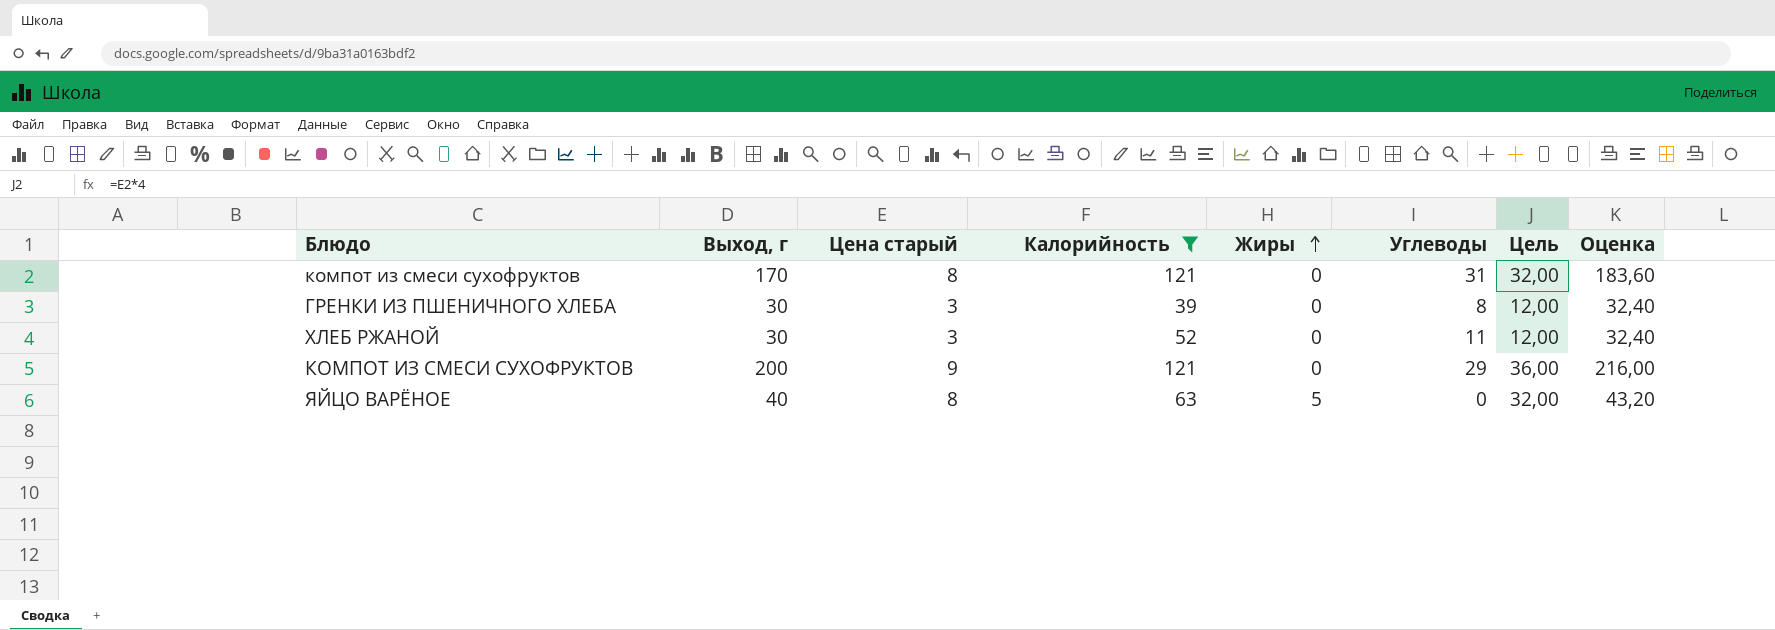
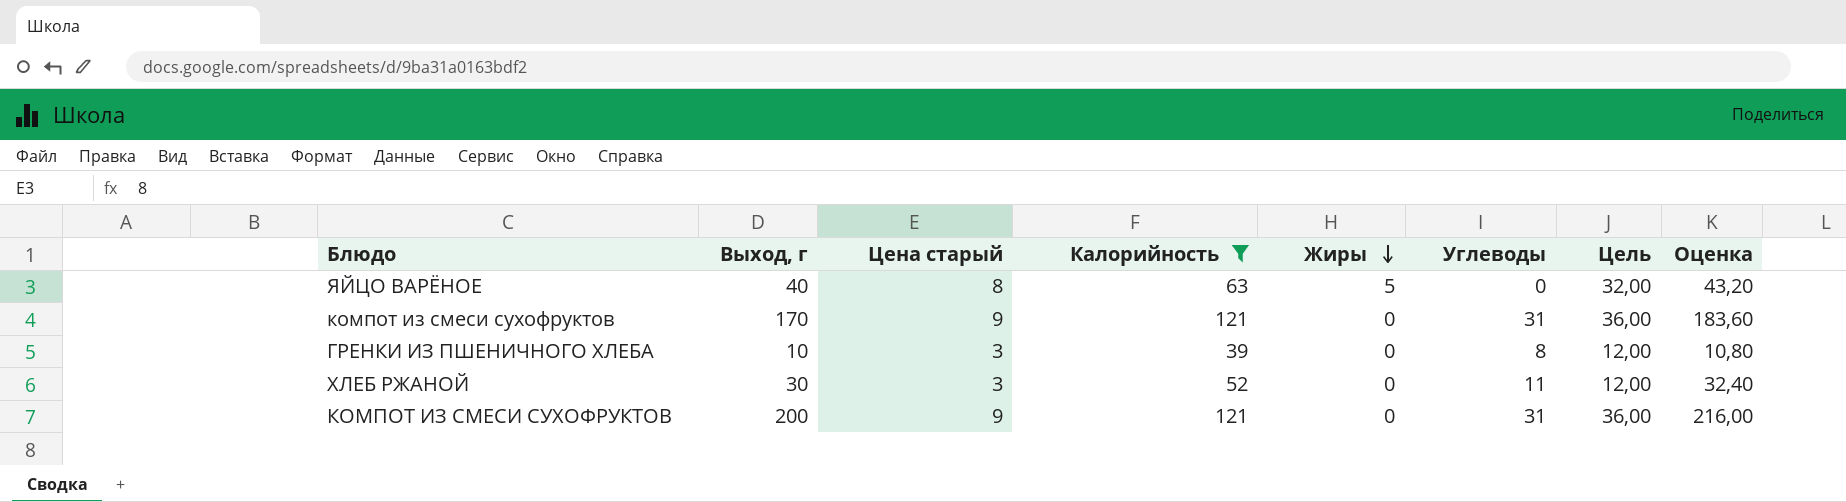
row order: Жиры ascending -> Жиры descending
компот из смеси сухофруктов | Цена старый: 8 -> 9
компот из смеси сухофруктов | Цель: 32,00 -> 36,00
ГРЕНКИ ИЗ ПШЕНИЧНОГО ХЛЕБА | Выход, г: 30 -> 10
ГРЕНКИ ИЗ ПШЕНИЧНОГО ХЛЕБА | Оценка: 32,40 -> 10,80
КОМПОТ ИЗ СМЕСИ СУХОФРУКТОВ | Углеводы: 29 -> 31

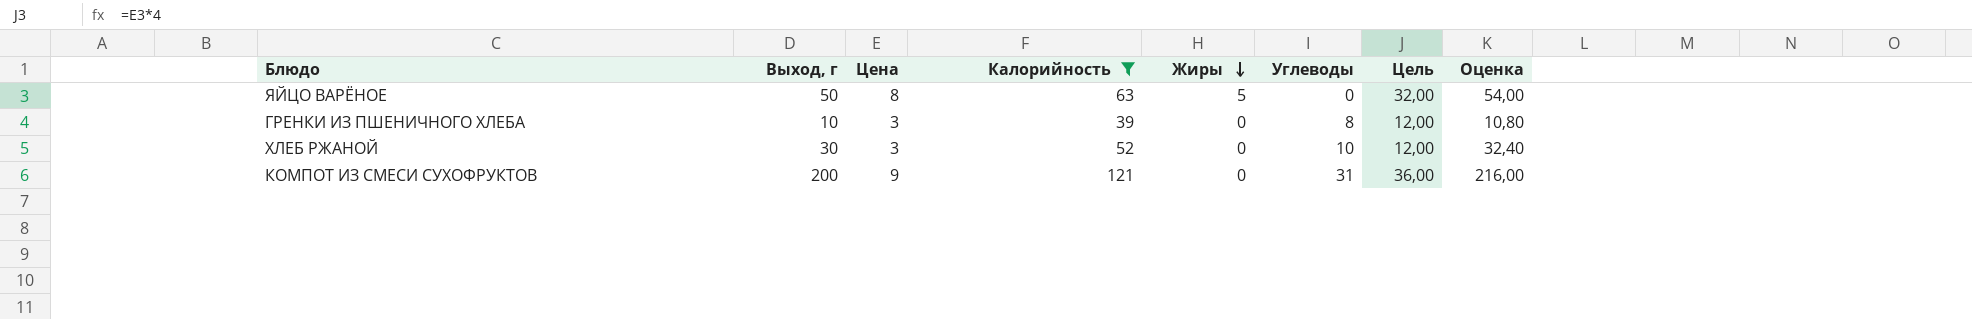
column name: Цена старый -> Цена
row компот из смеси сухофруктов: 170 | 9 | 121 | 0 | 31 | 36,00 | 183,60 -> none
ЯЙЦО ВАРЁНОЕ | Выход, г: 40 -> 50
ЯЙЦО ВАРЁНОЕ | Оценка: 43,20 -> 54,00
ХЛЕБ РЖАНОЙ | Углеводы: 11 -> 10

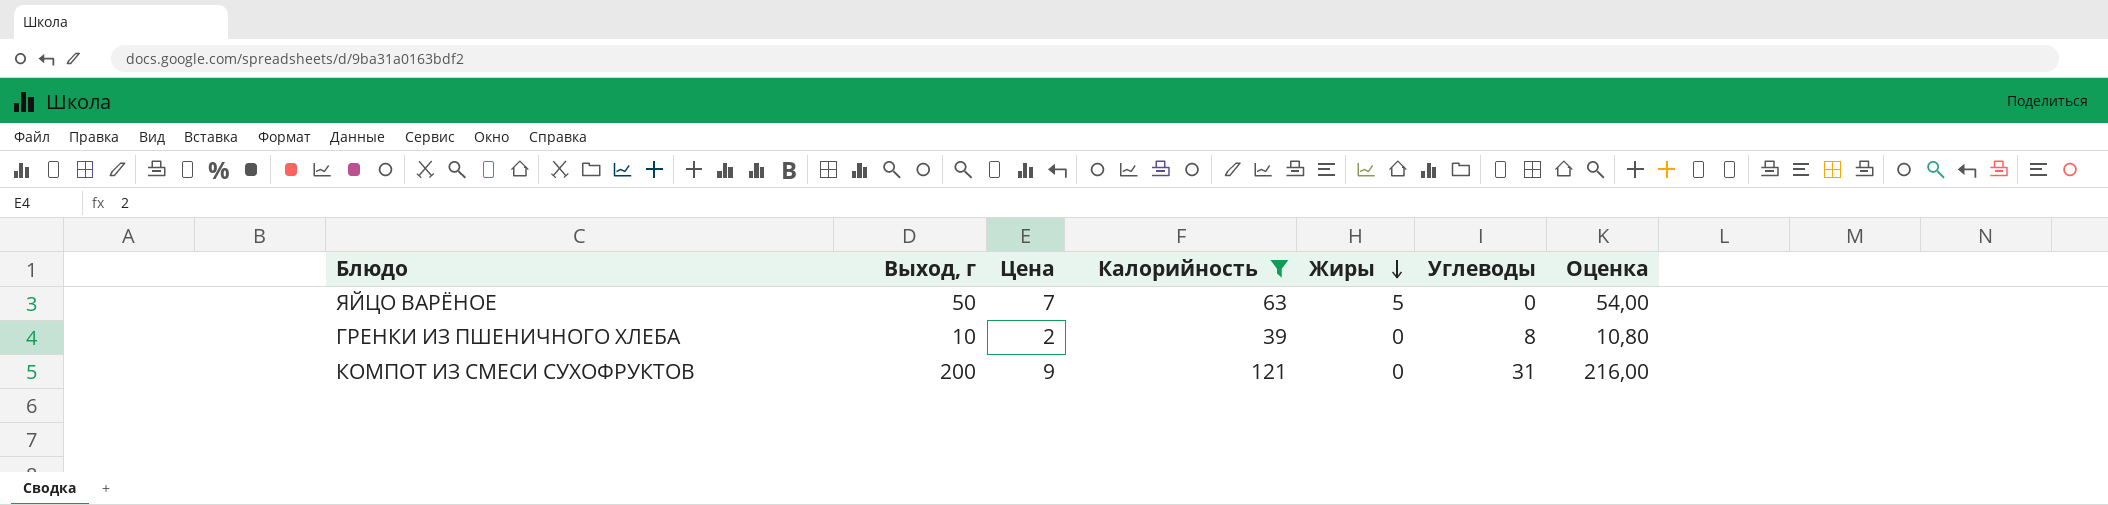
column Цель | formula: [Цена] * 4 -> none
row ХЛЕБ РЖАНОЙ: 30 | 3 | 52 | 0 | 10 | 12,00 | 32,40 -> none
ЯЙЦО ВАРЁНОЕ | Цена: 8 -> 7
ГРЕНКИ ИЗ ПШЕНИЧНОГО ХЛЕБА | Цена: 3 -> 2

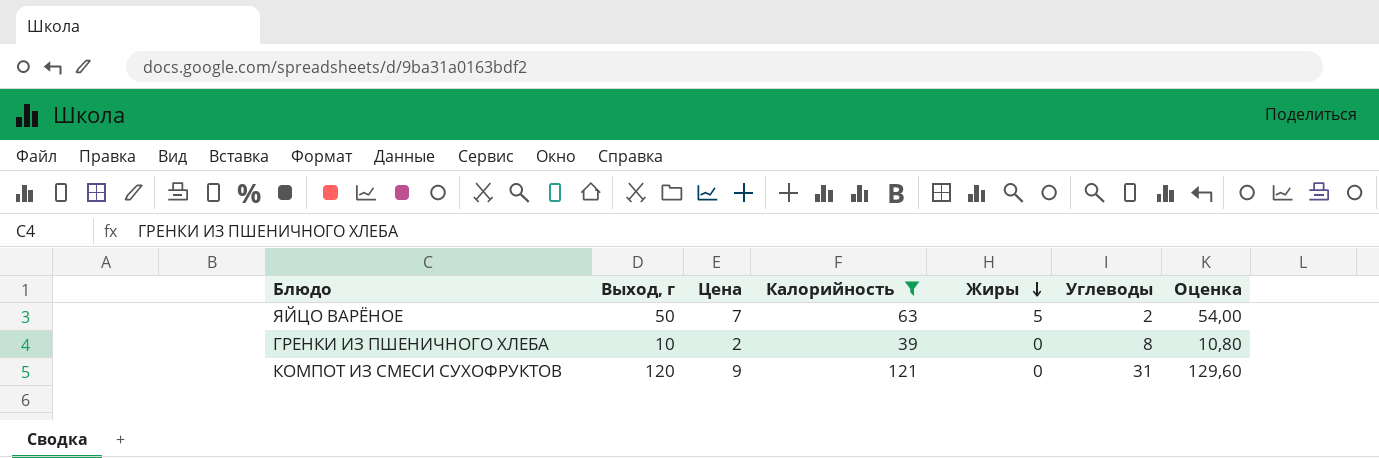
ЯЙЦО ВАРЁНОЕ | Углеводы: 0 -> 2
КОМПОТ ИЗ СМЕСИ СУХОФРУКТОВ | Выход, г: 200 -> 120
КОМПОТ ИЗ СМЕСИ СУХОФРУКТОВ | Оценка: 216,00 -> 129,60

